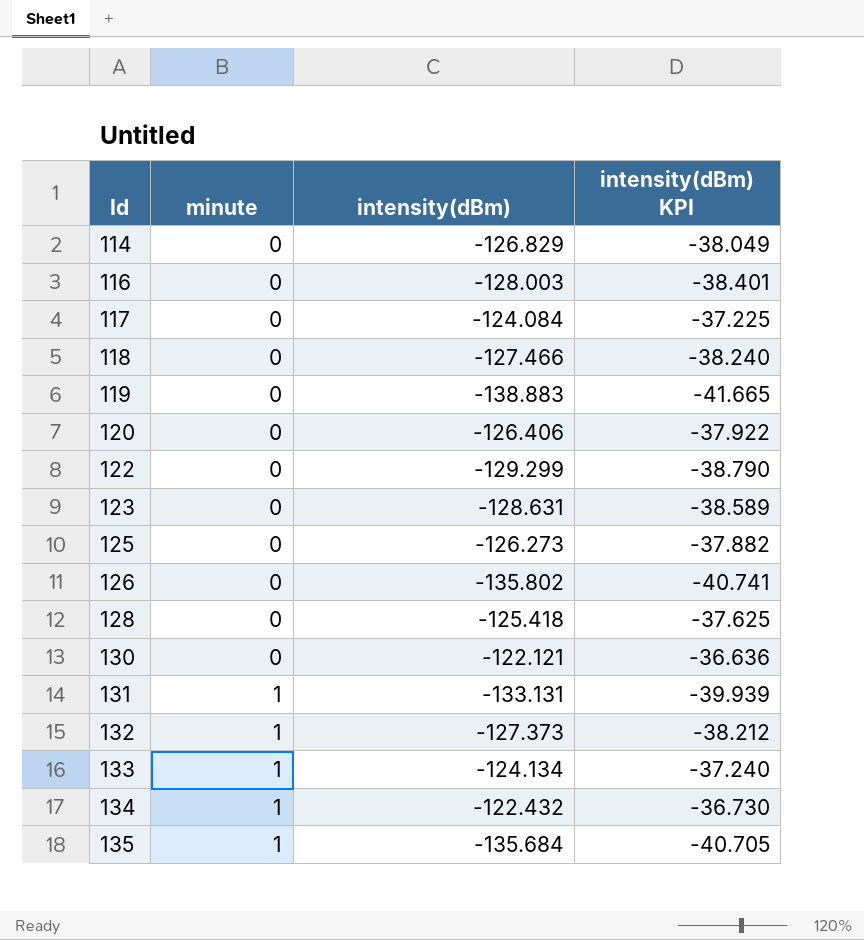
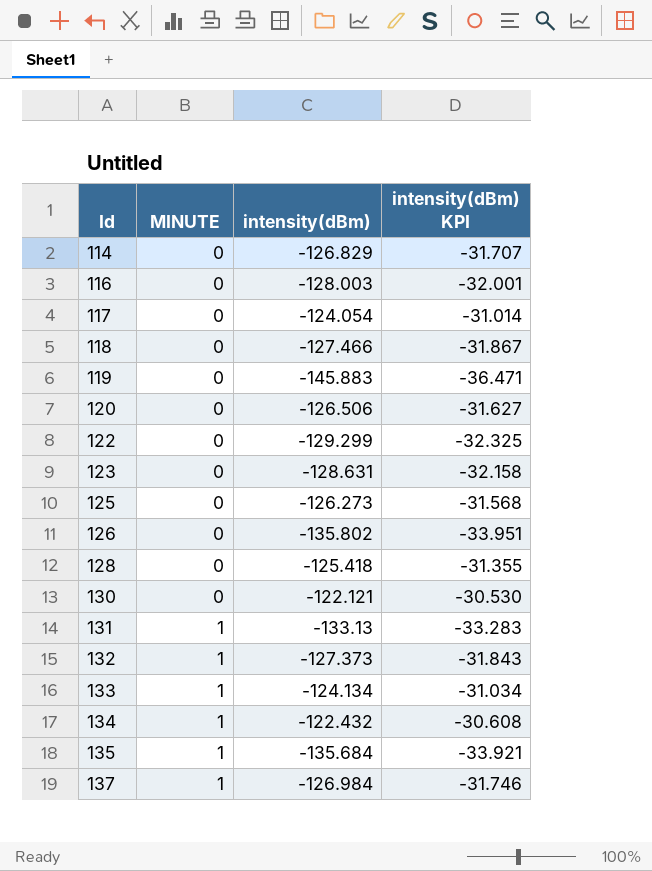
column name: minute -> MINUTE
column intensity(dBm) KPI | formula: [intensity(dBm)] * 0.3 -> [intensity(dBm)] * 0.25
117 | intensity(dBm): -124.084 -> -124.054
119 | intensity(dBm): -138.883 -> -145.883
120 | intensity(dBm): -126.406 -> -126.506
131 | intensity(dBm): -133.131 -> -133.13
row 137: none -> 1 | -126.984 | -31.746

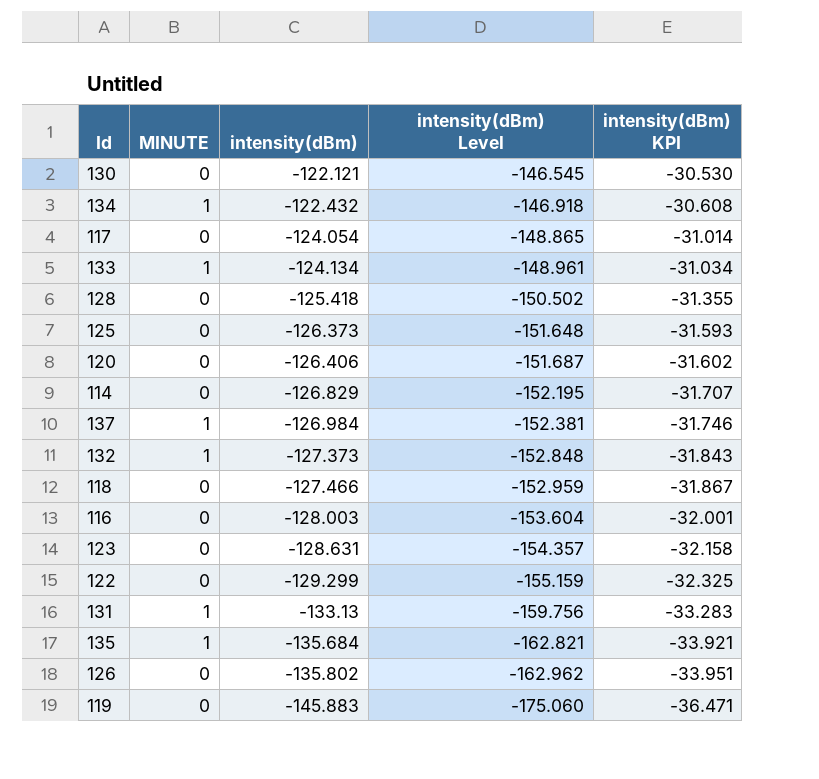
row order: Id ascending -> intensity(dBm) descending
column intensity(dBm) Level | formula: none -> [intensity(dBm)] * 1.2
125 | intensity(dBm): -126.273 -> -126.373
125 | intensity(dBm) KPI: -31.568 -> -31.593
120 | intensity(dBm): -126.506 -> -126.406
120 | intensity(dBm) KPI: -31.627 -> -31.602

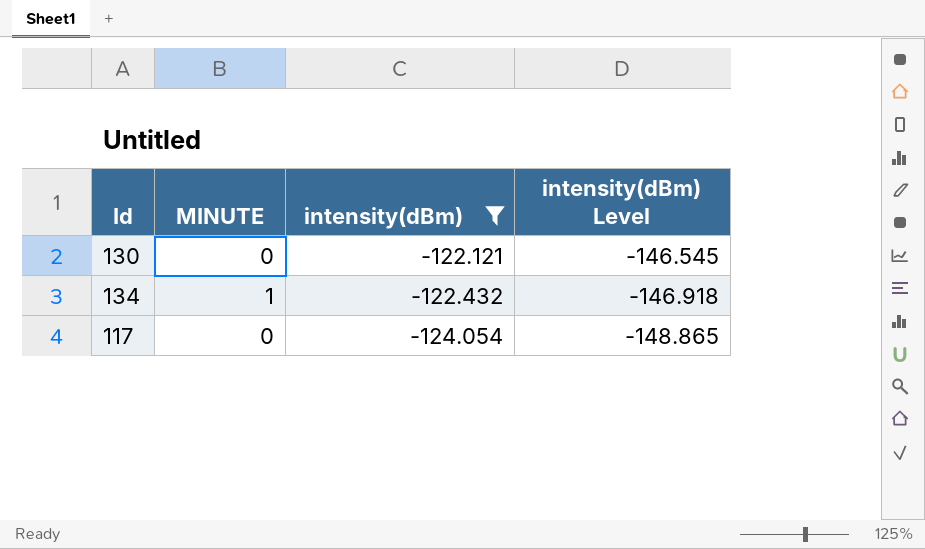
filter: none -> intensity(dBm) >= -124.054
column intensity(dBm) KPI | formula: [intensity(dBm)] * 0.25 -> none

